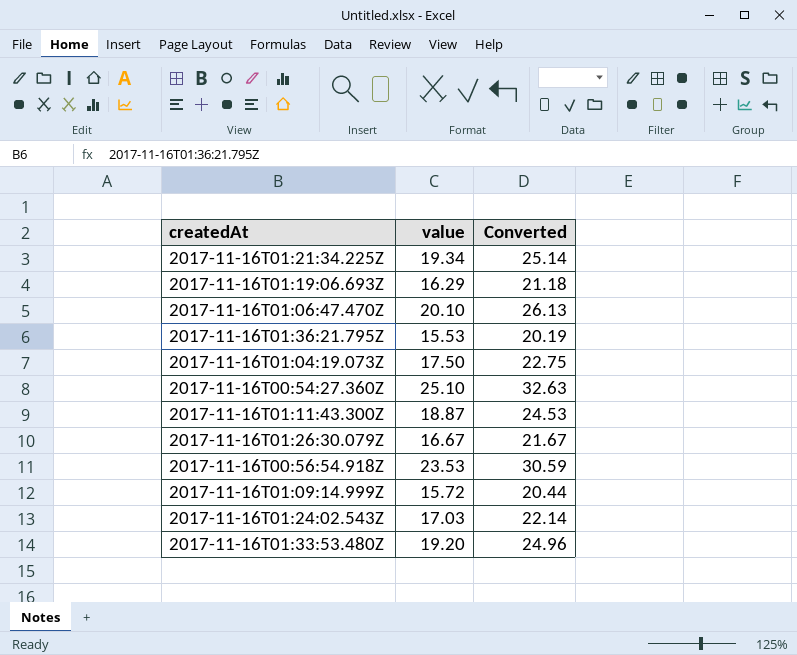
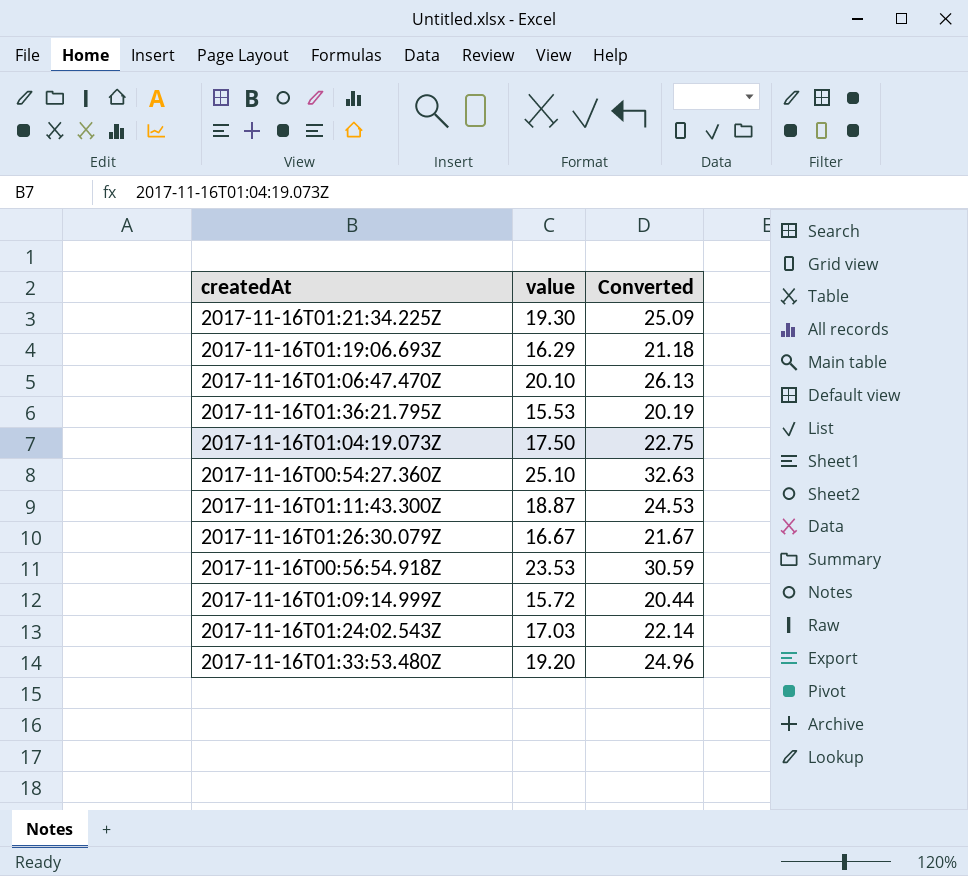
2017-11-16T01:21:34.225Z | value: 19.34 -> 19.30
2017-11-16T01:21:34.225Z | Converted: 25.14 -> 25.09

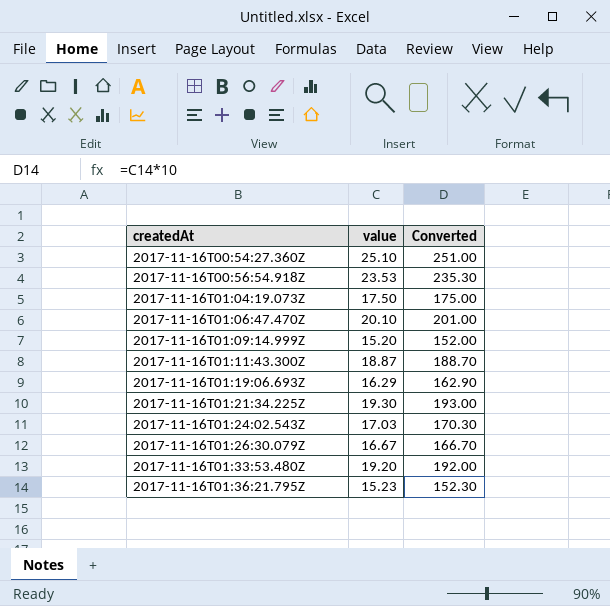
row order: none -> createdAt ascending
column Converted | formula: [value] * 1.3 -> [value] * 10
2017-11-16T01:09:14.999Z | value: 15.72 -> 15.20
2017-11-16T01:36:21.795Z | value: 15.53 -> 15.23

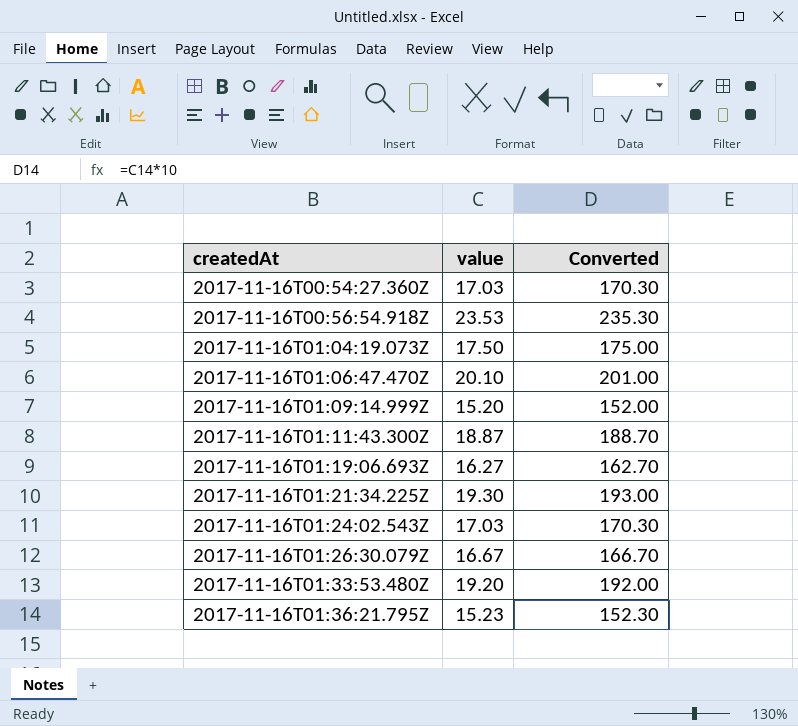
2017-11-16T00:54:27.360Z | value: 25.10 -> 17.03
2017-11-16T00:54:27.360Z | Converted: 251.00 -> 170.30
2017-11-16T01:19:06.693Z | value: 16.29 -> 16.27
2017-11-16T01:19:06.693Z | Converted: 162.90 -> 162.70

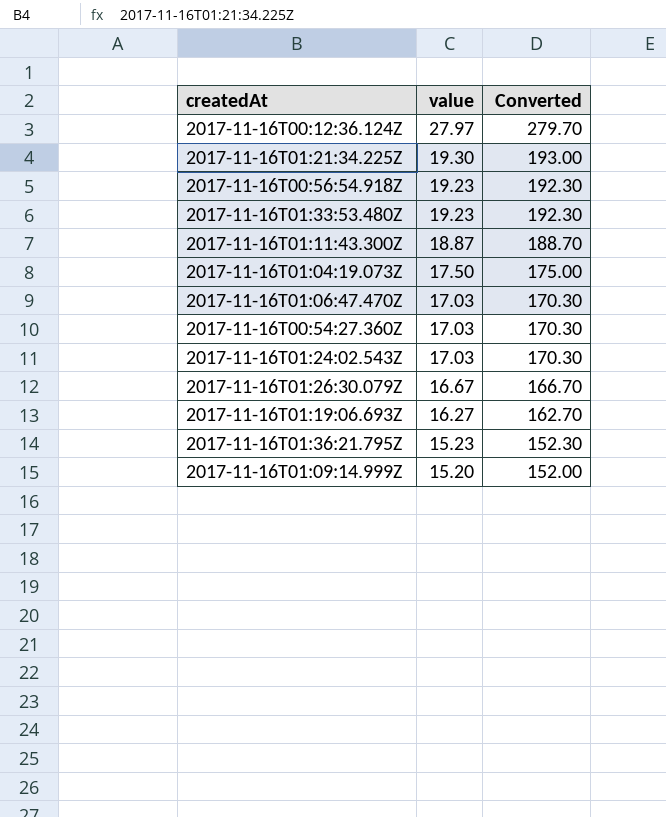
row order: createdAt ascending -> value descending
row 2017-11-16T00:12:36.124Z: none -> 27.97 | 279.70
2017-11-16T00:56:54.918Z | value: 23.53 -> 19.23
2017-11-16T00:56:54.918Z | Converted: 235.30 -> 192.30
2017-11-16T01:33:53.480Z | value: 19.20 -> 19.23
2017-11-16T01:33:53.480Z | Converted: 192.00 -> 192.30
2017-11-16T01:06:47.470Z | value: 20.10 -> 17.03
2017-11-16T01:06:47.470Z | Converted: 201.00 -> 170.30

